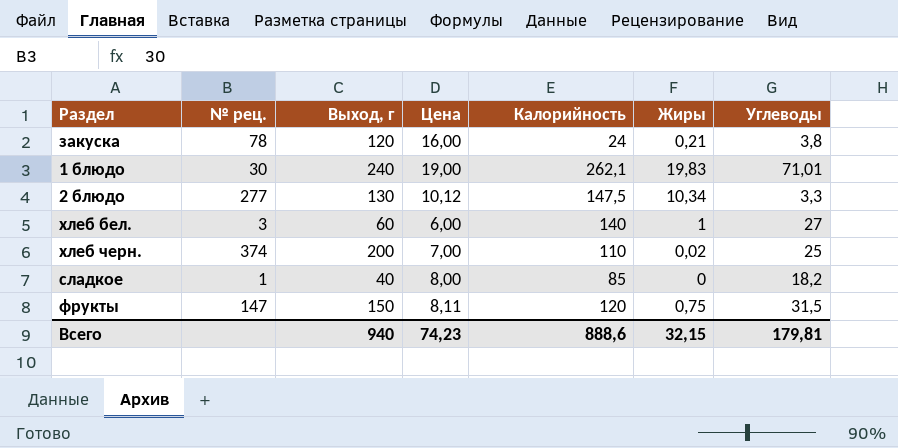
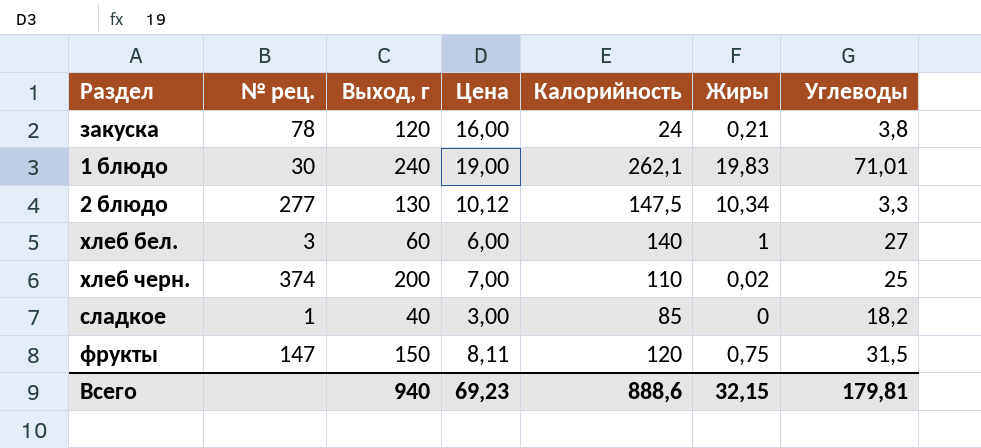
сладкое | Цена: 8,00 -> 3,00
Всего | Цена: 74,23 -> 69,23

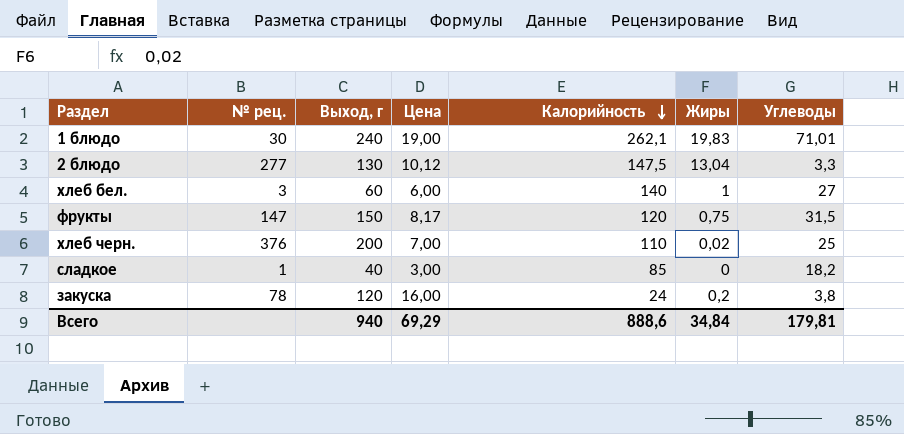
row order: none -> Калорийность descending
2 блюдо | Жиры: 10,34 -> 13,04
фрукты | Цена: 8,11 -> 8,17
хлеб черн. | № рец.: 374 -> 376
закуска | Жиры: 0,21 -> 0,2
Всего | Цена: 69,23 -> 69,29
Всего | Жиры: 32,15 -> 34,84

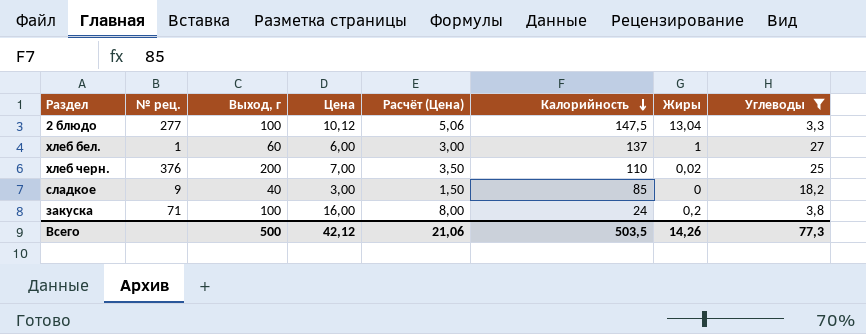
filter: none -> Углеводы <= 27
column Расчёт (Цена) | formula: none -> [Цена] * 0,5
2 блюдо | Выход, г: 130 -> 100
хлеб бел. | № рец.: 3 -> 1
хлеб бел. | Калорийность: 140 -> 137
сладкое | № рец.: 1 -> 9
закуска | № рец.: 78 -> 71
закуска | Выход, г: 120 -> 100
Всего | Выход, г: 940 -> 500
Всего | Цена: 69,29 -> 42,12
Всего | Калорийность: 888,6 -> 503,5
Всего | Жиры: 34,84 -> 14,26
Всего | Углеводы: 179,81 -> 77,3

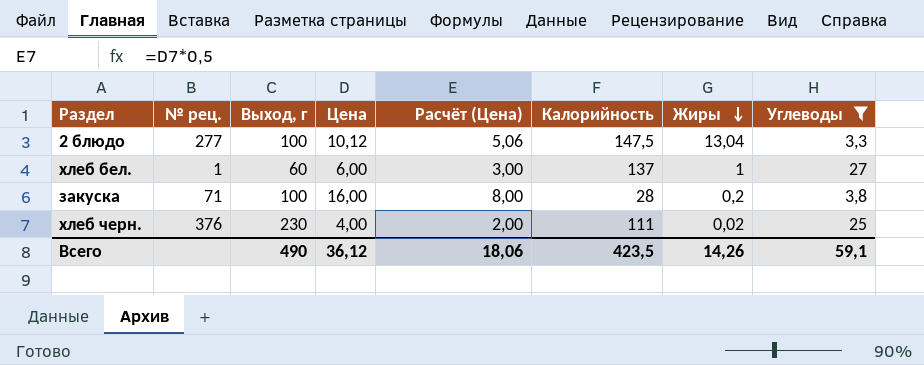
row order: Калорийность descending -> Жиры descending
row сладкое: 9 | 40 | 3,00 | 1,50 | 85 | 0 | 18,2 -> none
закуска | Калорийность: 24 -> 28
хлеб черн. | Выход, г: 200 -> 230
хлеб черн. | Цена: 7,00 -> 4,00
хлеб черн. | Расчёт (Цена): 3,50 -> 2,00
хлеб черн. | Калорийность: 110 -> 111
Всего | Выход, г: 500 -> 490
Всего | Цена: 42,12 -> 36,12
Всего | Расчёт (Цена): 21,06 -> 18,06
Всего | Калорийность: 503,5 -> 423,5
Всего | Углеводы: 77,3 -> 59,1

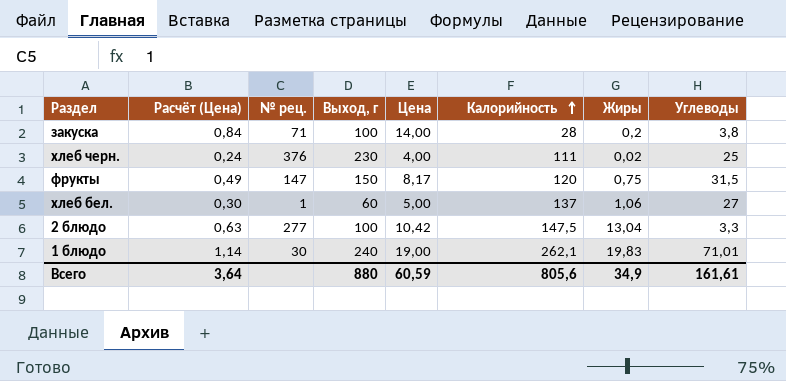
filter: Углеводы <= 27 -> none
row order: Жиры descending -> Калорийность ascending
column Расчёт (Цена) | formula: [Цена] * 0,5 -> [Цена] * 0,06
column Расчёт (Цена) | position: 5 -> 2
закуска | Цена: 16,00 -> 14,00
хлеб бел. | Цена: 6,00 -> 5,00
хлеб бел. | Жиры: 1 -> 1,06
2 блюдо | Цена: 10,12 -> 10,42
Всего | Расчёт (Цена): 18,06 -> 3,64
Всего | Выход, г: 490 -> 880
Всего | Цена: 36,12 -> 60,59
Всего | Калорийность: 423,5 -> 805,6
Всего | Жиры: 14,26 -> 34,9
Всего | Углеводы: 59,1 -> 161,61

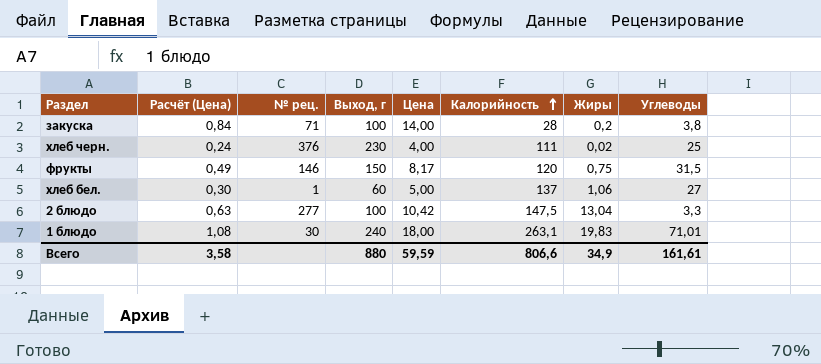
фрукты | № рец.: 147 -> 146
1 блюдо | Расчёт (Цена): 1,14 -> 1,08
1 блюдо | Цена: 19,00 -> 18,00
1 блюдо | Калорийность: 262,1 -> 263,1
Всего | Расчёт (Цена): 3,64 -> 3,58
Всего | Цена: 60,59 -> 59,59
Всего | Калорийность: 805,6 -> 806,6

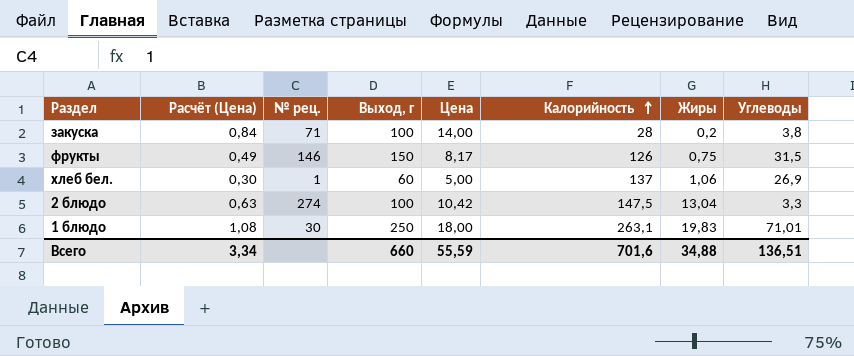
row хлеб черн.: 0,24 | 376 | 230 | 4,00 | 111 | 0,02 | 25 -> none
фрукты | Калорийность: 120 -> 126
хлеб бел. | Углеводы: 27 -> 26,9
2 блюдо | № рец.: 277 -> 274
1 блюдо | Выход, г: 240 -> 250
Всего | Расчёт (Цена): 3,58 -> 3,34
Всего | Выход, г: 880 -> 660
Всего | Цена: 59,59 -> 55,59
Всего | Калорийность: 806,6 -> 701,6
Всего | Жиры: 34,9 -> 34,88
Всего | Углеводы: 161,61 -> 136,51

